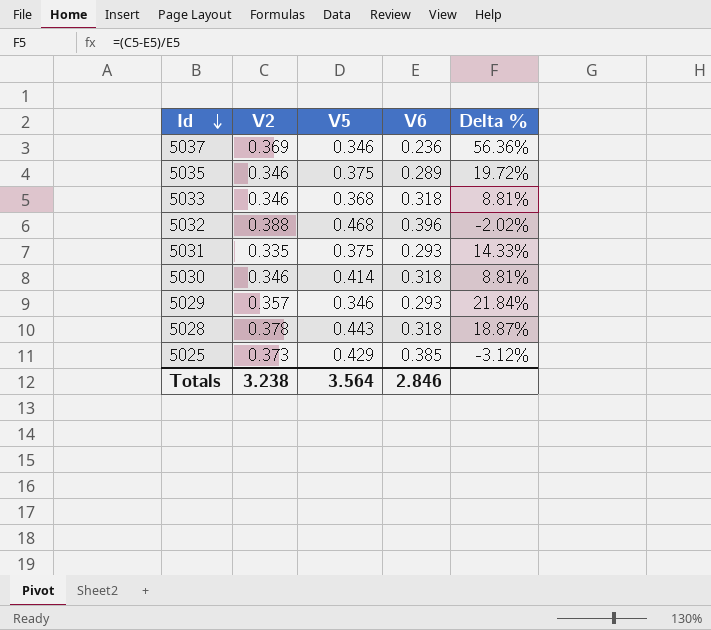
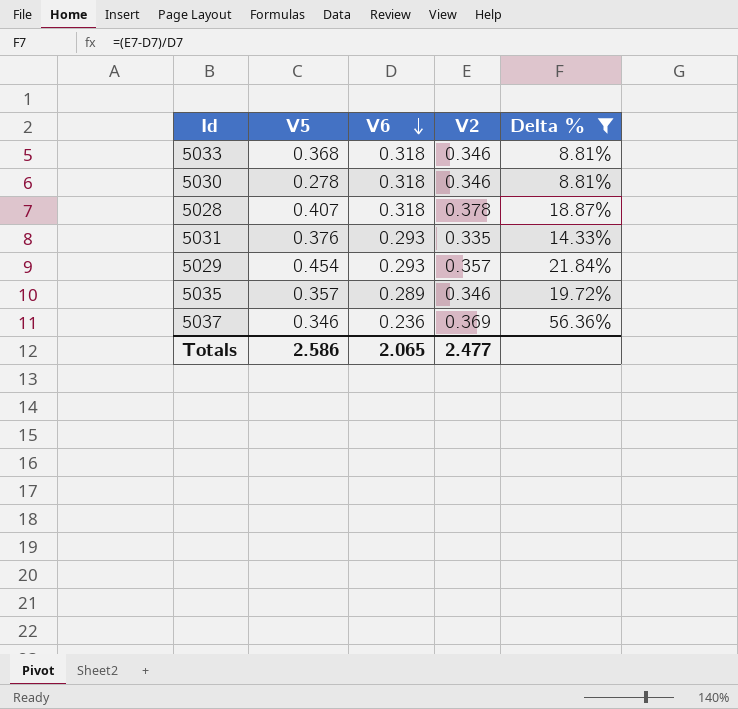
filter: none -> Delta % >= 8.81%
row order: Id descending -> V6 descending
column V2 | position: 2 -> 4
5030 | V5: 0.414 -> 0.278
5028 | V5: 0.443 -> 0.407
5031 | V5: 0.375 -> 0.376
5029 | V5: 0.346 -> 0.454
5035 | V5: 0.375 -> 0.357
Totals | V5: 3.564 -> 2.586
Totals | V6: 2.846 -> 2.065
Totals | V2: 3.238 -> 2.477

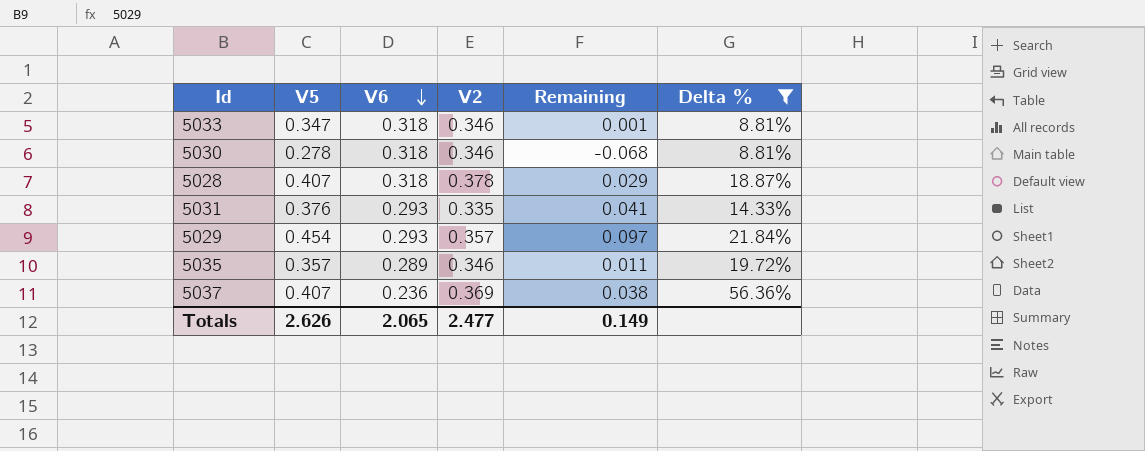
column Remaining | formula: none -> [V5] - [V2]
5033 | V5: 0.368 -> 0.347
5037 | V5: 0.346 -> 0.407
Totals | V5: 2.586 -> 2.626

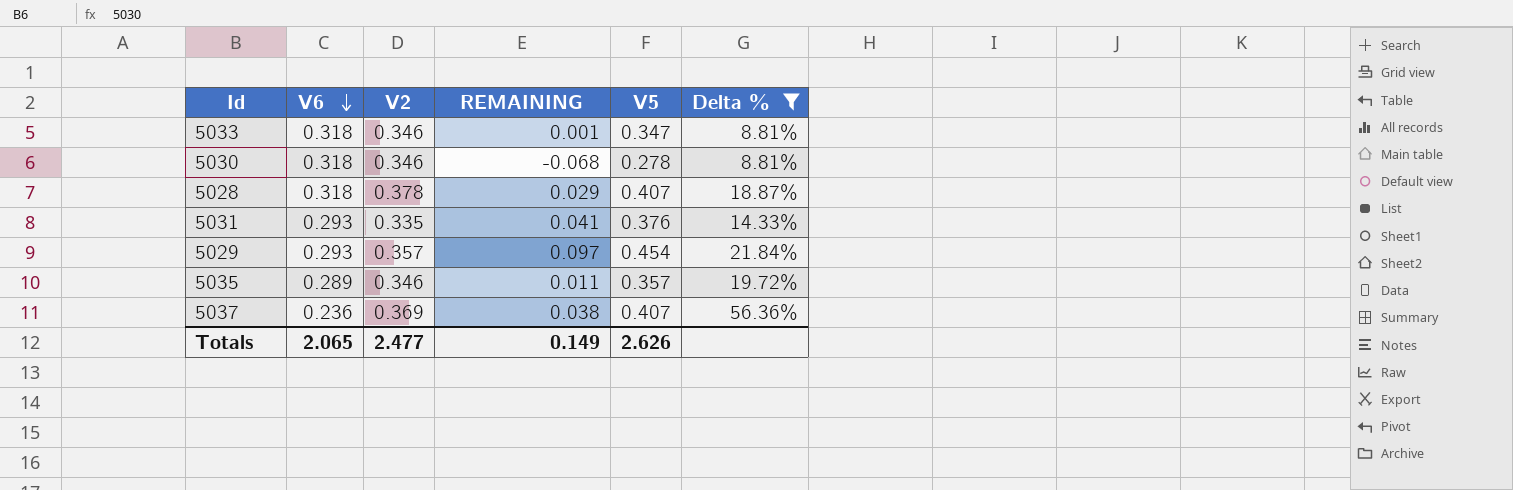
column name: Remaining -> REMAINING
column V5 | position: 2 -> 5

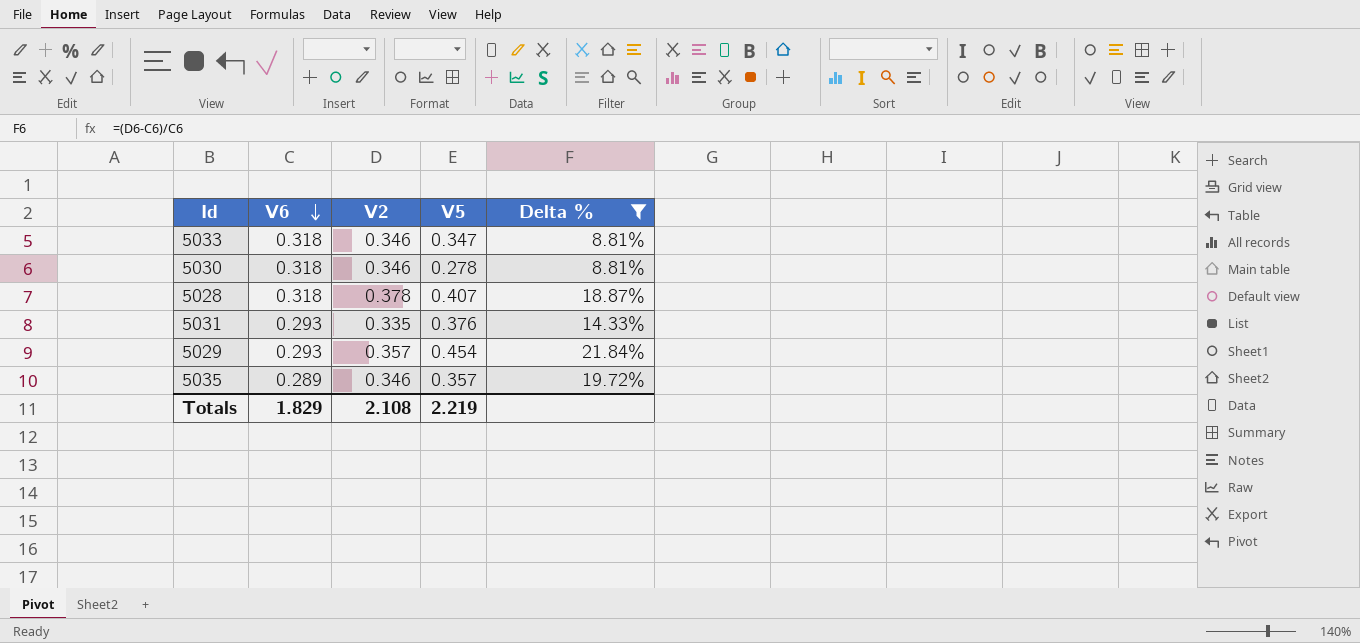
column REMAINING | formula: [V5] - [V2] -> none
row 5037: 0.236 | 0.369 | 0.038 | 0.407 | 56.36% -> none
Totals | V6: 2.065 -> 1.829
Totals | V2: 2.477 -> 2.108
Totals | V5: 2.626 -> 2.219

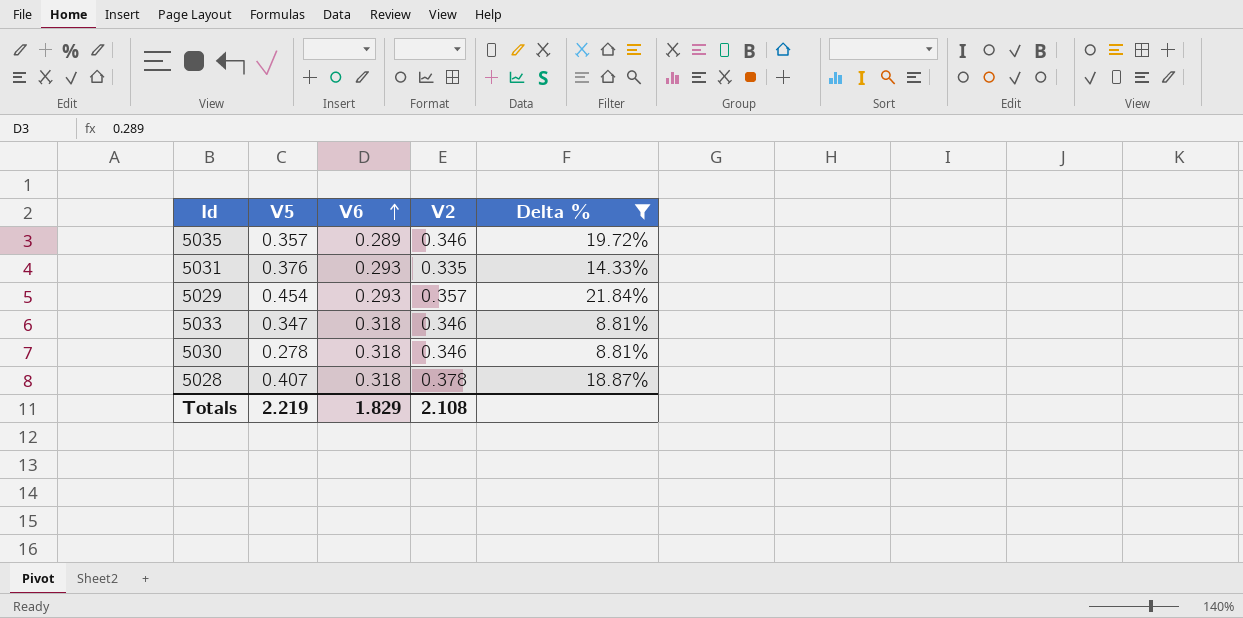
row order: V6 descending -> V6 ascending
column V5 | position: 4 -> 2

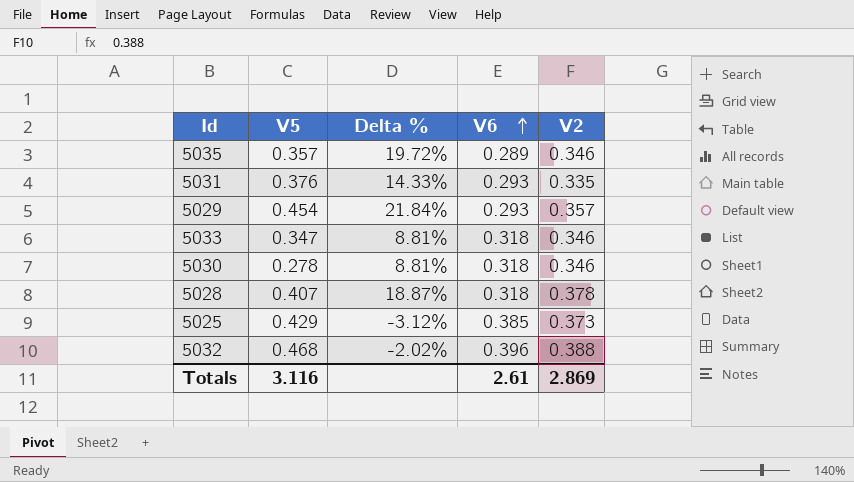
filter: Delta % >= 8.81% -> none
column Delta % | position: 5 -> 3
Totals | V5: 2.219 -> 3.116
Totals | V6: 1.829 -> 2.61
Totals | V2: 2.108 -> 2.869

